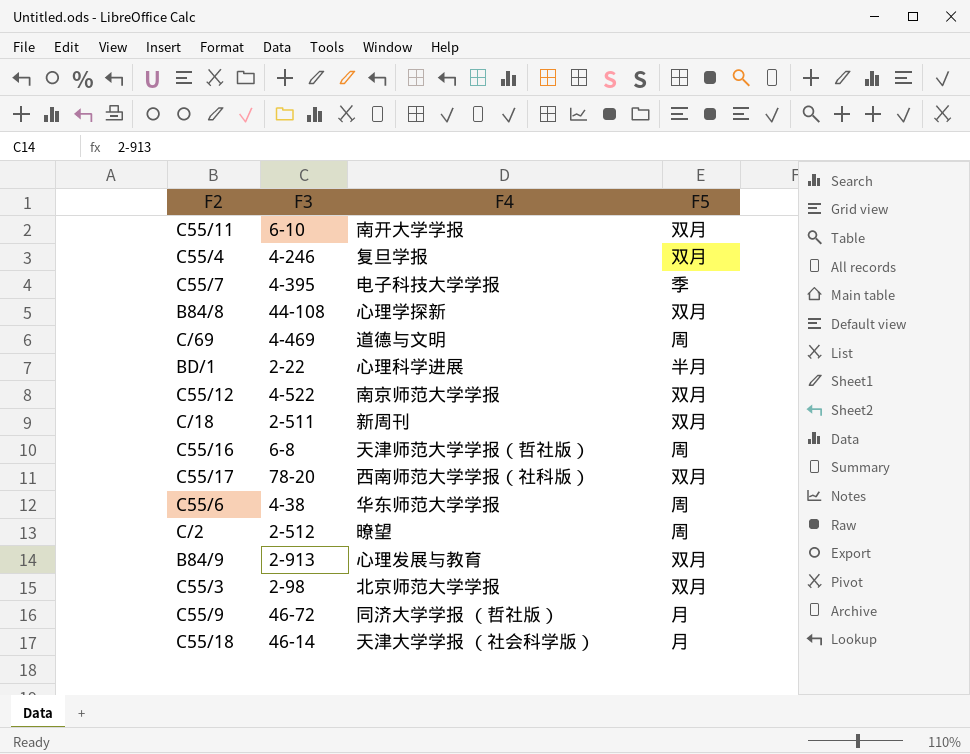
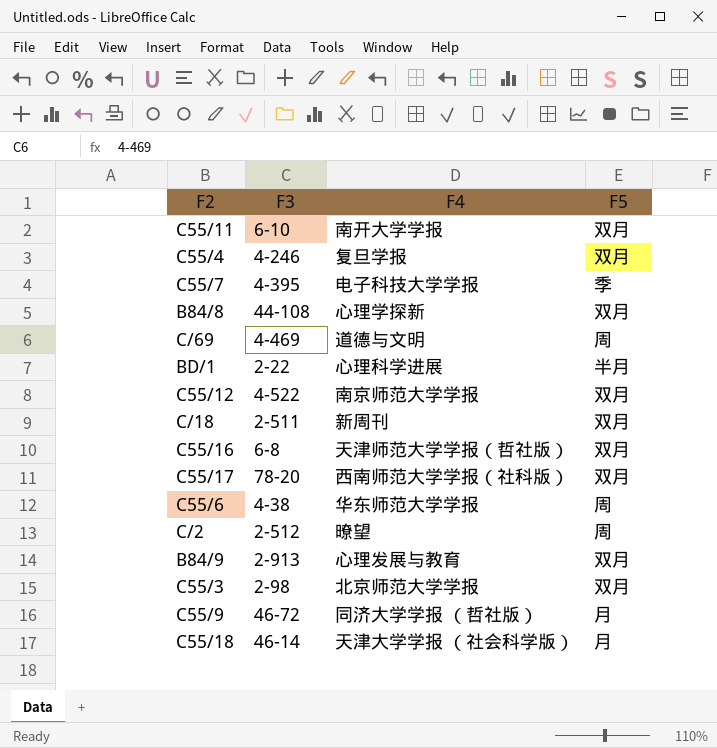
C55/16 | F5: 周 -> 双月

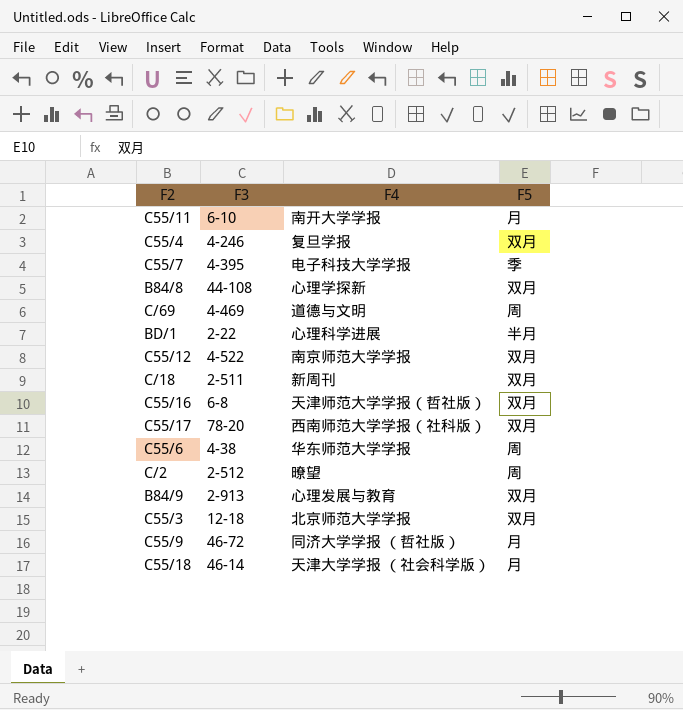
C55/11 | F5: 双月 -> 月
C55/3 | F3: 2-98 -> 12-18

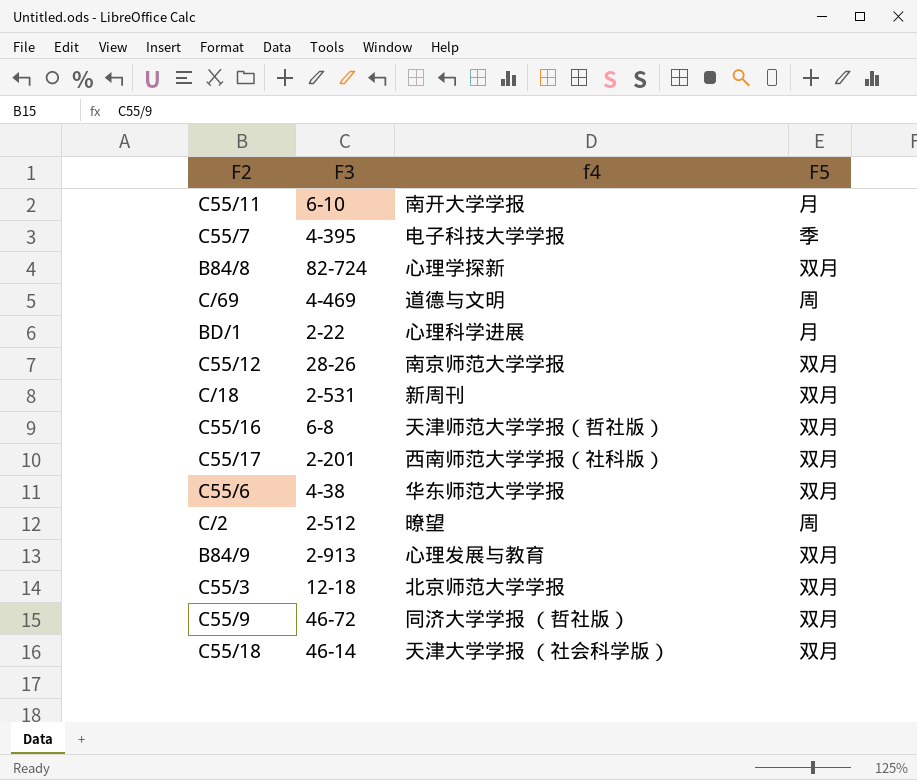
column name: F4 -> f4
row C55/4: 4-246 | 复旦学报 | 双月 -> none
B84/8 | F3: 44-108 -> 82-724
BD/1 | F5: 半月 -> 月
C55/12 | F3: 4-522 -> 28-26
C/18 | F3: 2-511 -> 2-531
C55/17 | F3: 78-20 -> 2-201
C55/6 | F5: 周 -> 双月
C55/9 | F5: 月 -> 双月
C55/18 | F5: 月 -> 双月

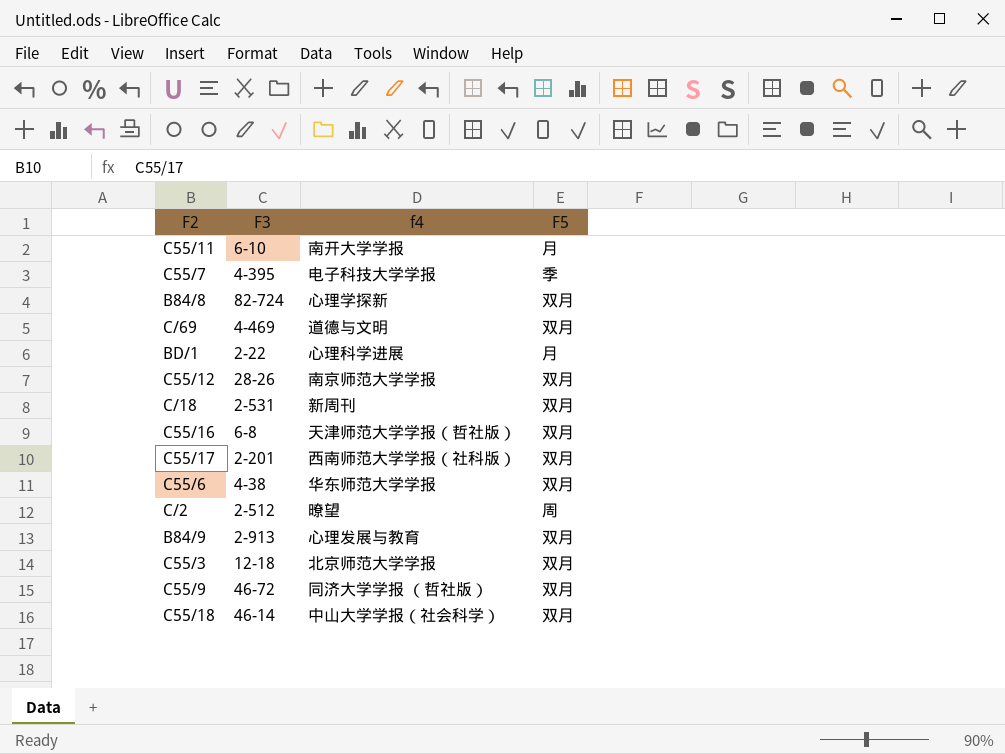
C/69 | F5: 周 -> 双月
C55/18 | f4: 天津大学学报 （社会科学版） -> 中山大学学报（社会科学）

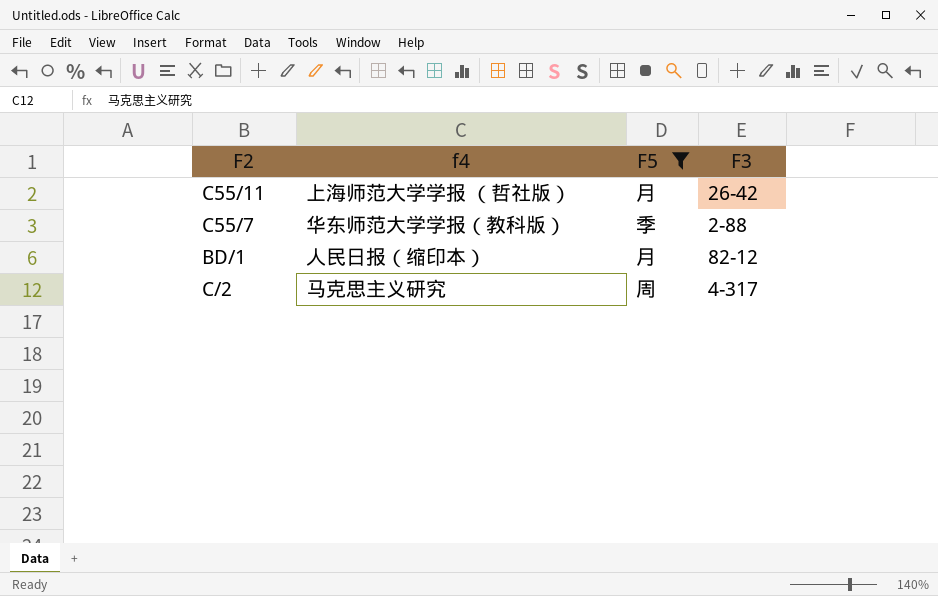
filter: none -> F5 != 双月
column F3 | position: 2 -> 4
C55/11 | f4: 南开大学学报 -> 上海师范大学学报 （哲社版）
C55/11 | F3: 6-10 -> 26-42
C55/7 | f4: 电子科技大学学报 -> 华东师范大学学报（教科版）
C55/7 | F3: 4-395 -> 2-88
BD/1 | f4: 心理科学进展 -> 人民日报（缩印本）
BD/1 | F3: 2-22 -> 82-12
C/2 | f4: 暸望 -> 马克思主义研究
C/2 | F3: 2-512 -> 4-317

